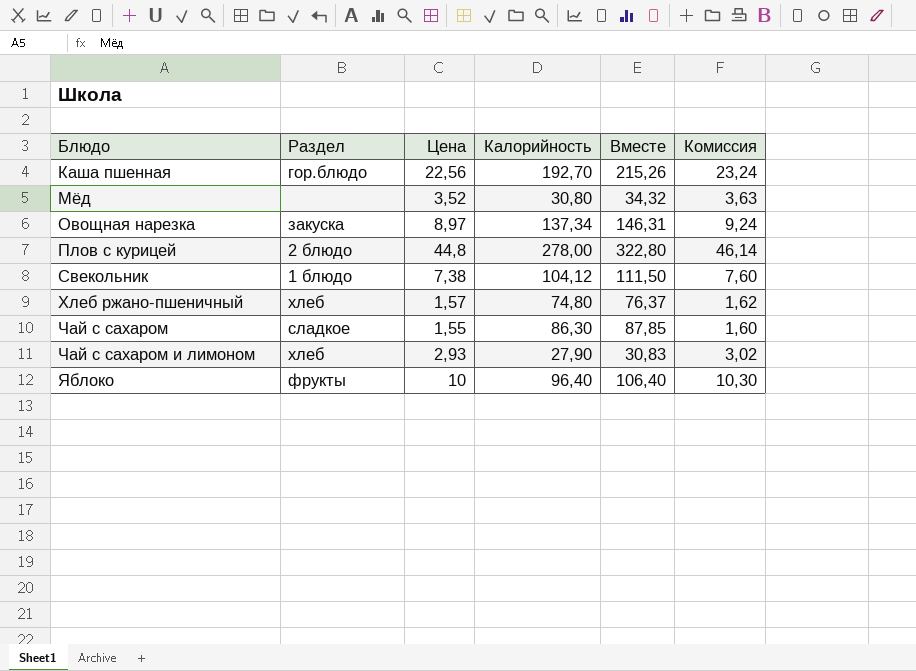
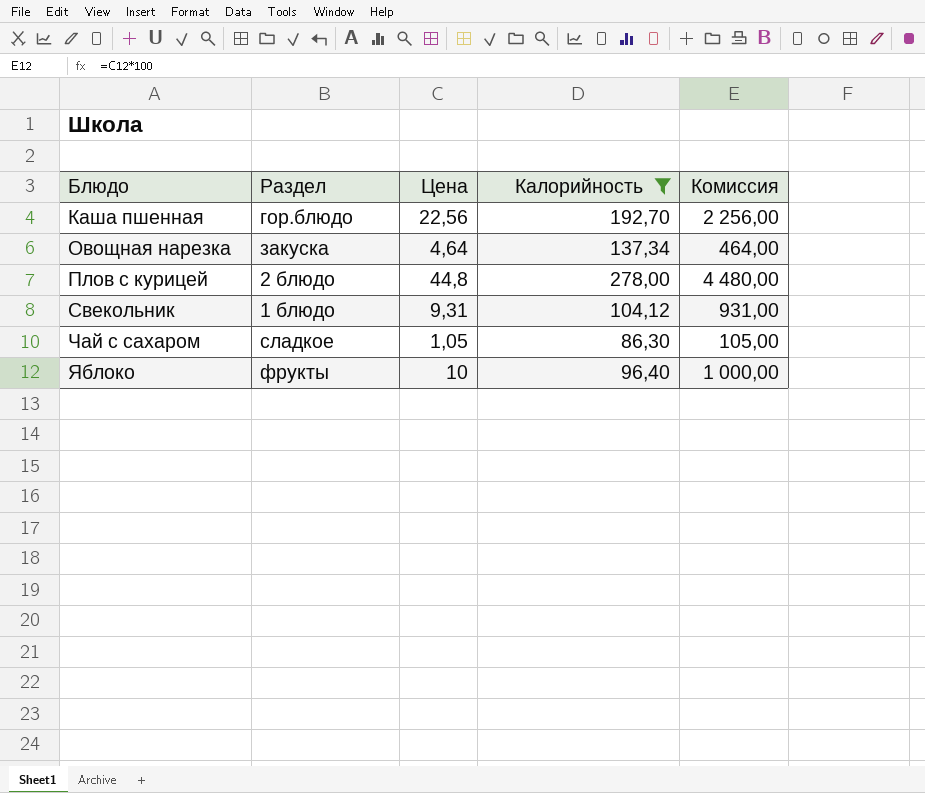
filter: none -> Калорийность >= 86,30
column Вместе | formula: [Цена] + [Калорийность] -> none
column Комиссия | formula: [Цена] * 1,03 -> [Цена] * 100
Овощная нарезка | Цена: 8,97 -> 4,64
Свекольник | Цена: 7,38 -> 9,31
Чай с сахаром | Цена: 1,55 -> 1,05

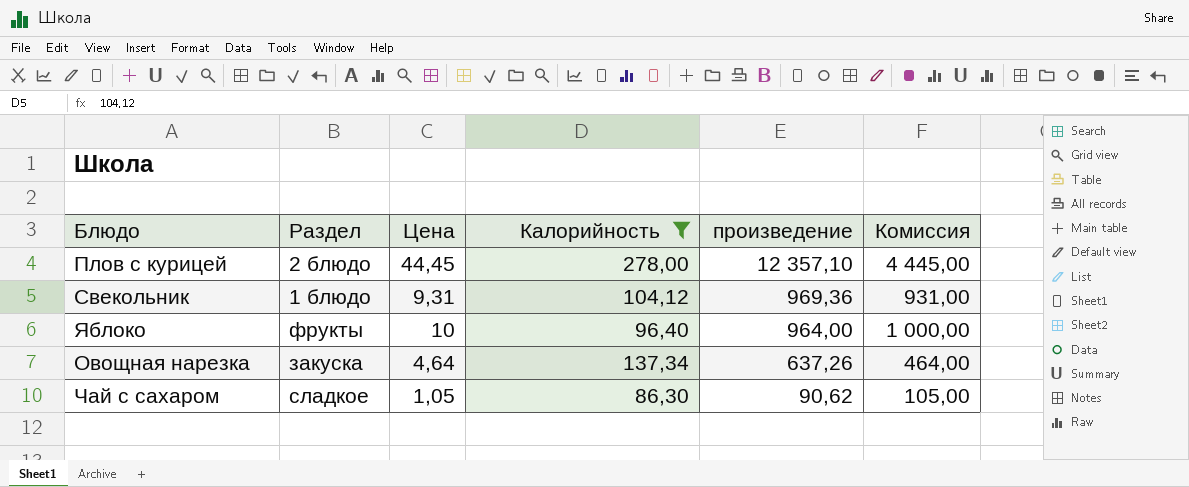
row order: Блюдо ascending -> произведение descending
column произведение | formula: none -> [Цена] * [Калорийность]
row Каша пшенная: гор.блюдо | 22,56 | 192,70 | 2 256,00 -> none
Плов с курицей | Цена: 44,8 -> 44,45
Плов с курицей | Комиссия: 4 480,00 -> 4 445,00

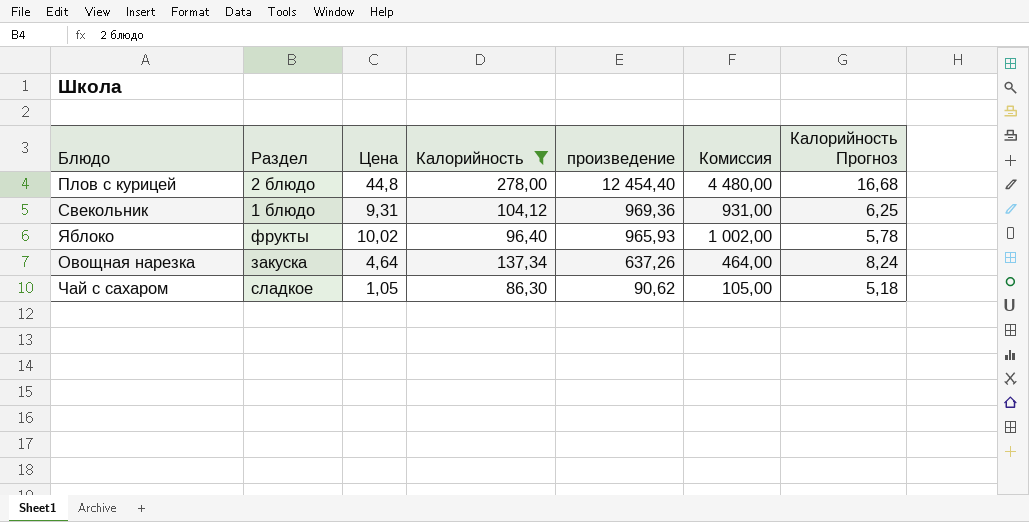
column Калорийность Прогноз | formula: none -> [Калорийность] * 0,06
Плов с курицей | Цена: 44,45 -> 44,8
Плов с курицей | произведение: 12 357,10 -> 12 454,40
Плов с курицей | Комиссия: 4 445,00 -> 4 480,00
Яблоко | Цена: 10 -> 10,02
Яблоко | произведение: 964,00 -> 965,93
Яблоко | Комиссия: 1 000,00 -> 1 002,00

